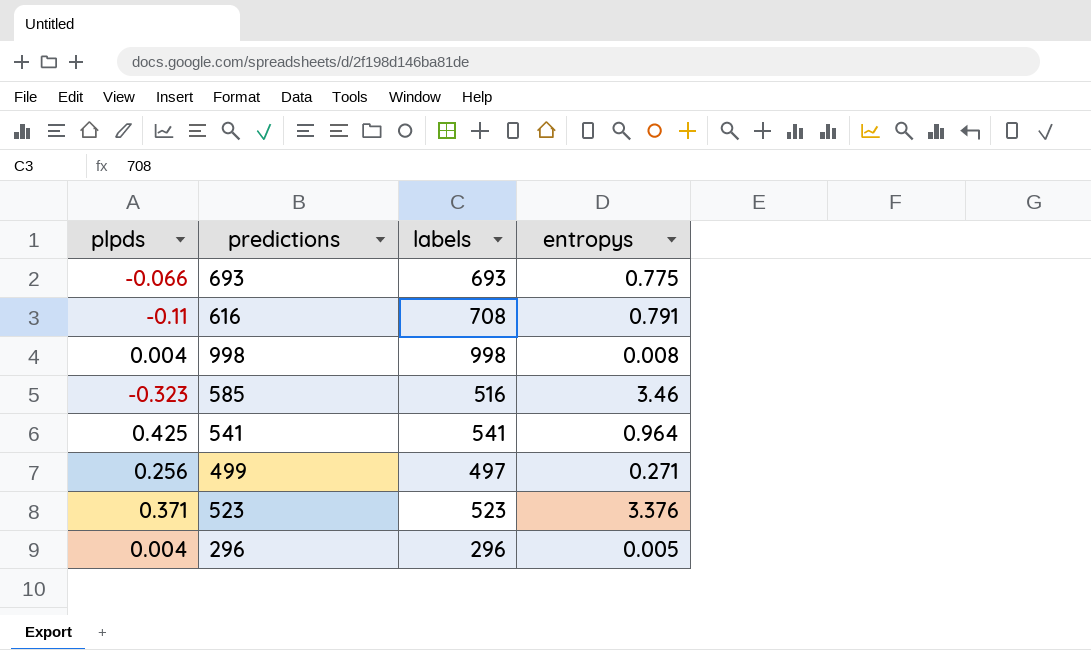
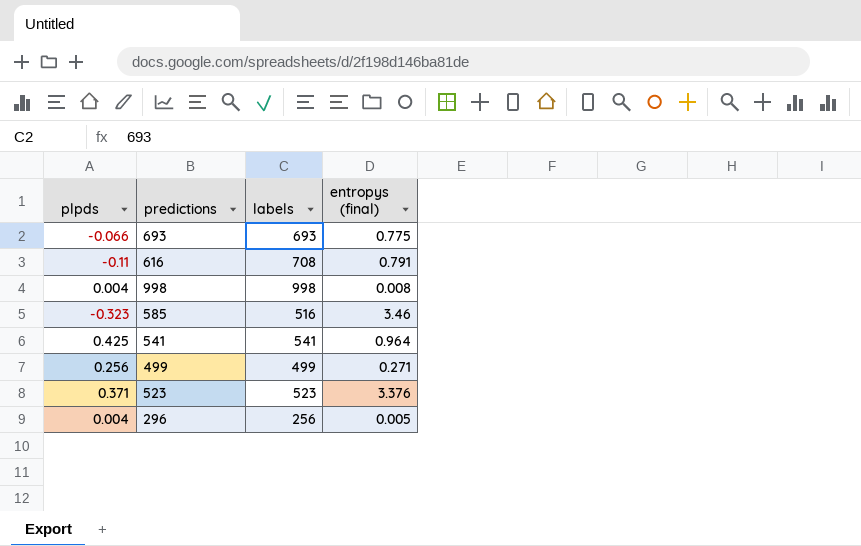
column name: entropys -> entropys (final)
499 | labels: 497 -> 499
296 | labels: 296 -> 256

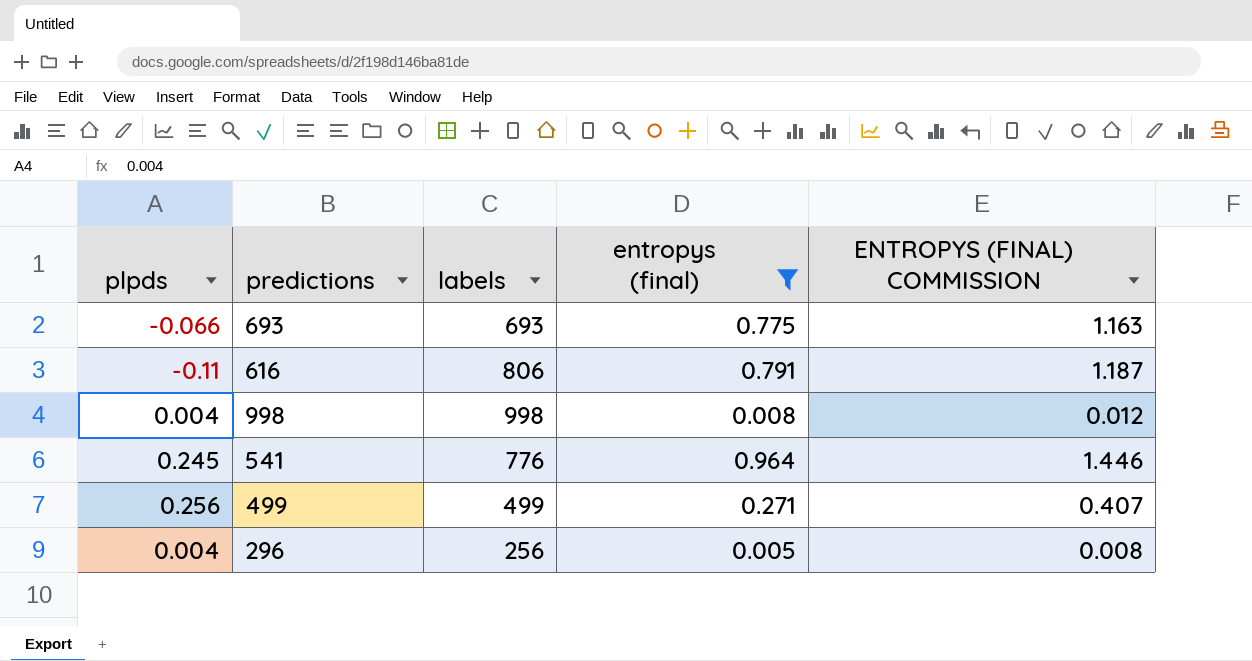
filter: none -> entropys (final) <= 0.964
column ENTROPYS (FINAL) COMMISSION | formula: none -> [entropys (final)] * 1.5
616 | labels: 708 -> 806
541 | plpds: 0.425 -> 0.245
541 | labels: 541 -> 776

